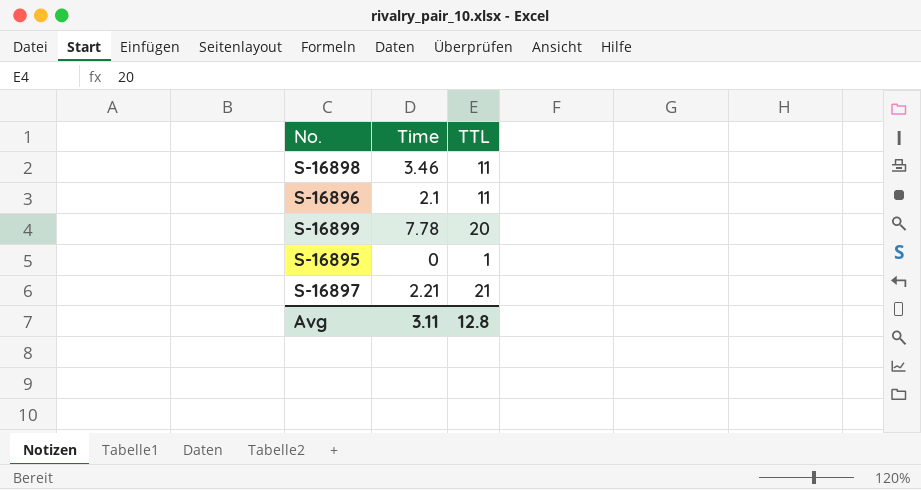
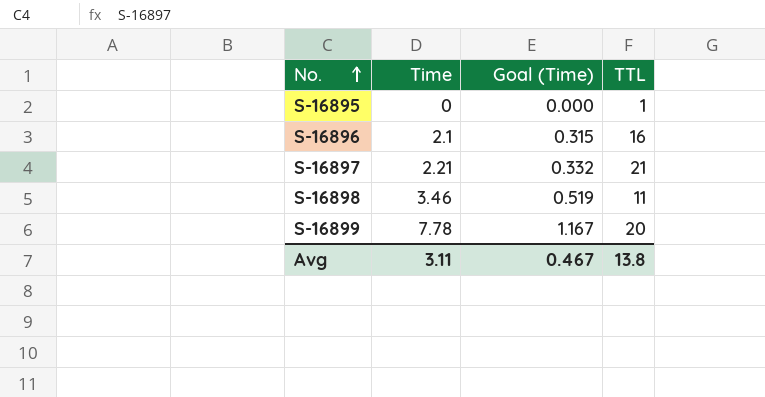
row order: none -> No. ascending
column Goal (Time) | formula: none -> [Time] * 0.15
S-16896 | TTL: 11 -> 16
Avg | TTL: 12.8 -> 13.8

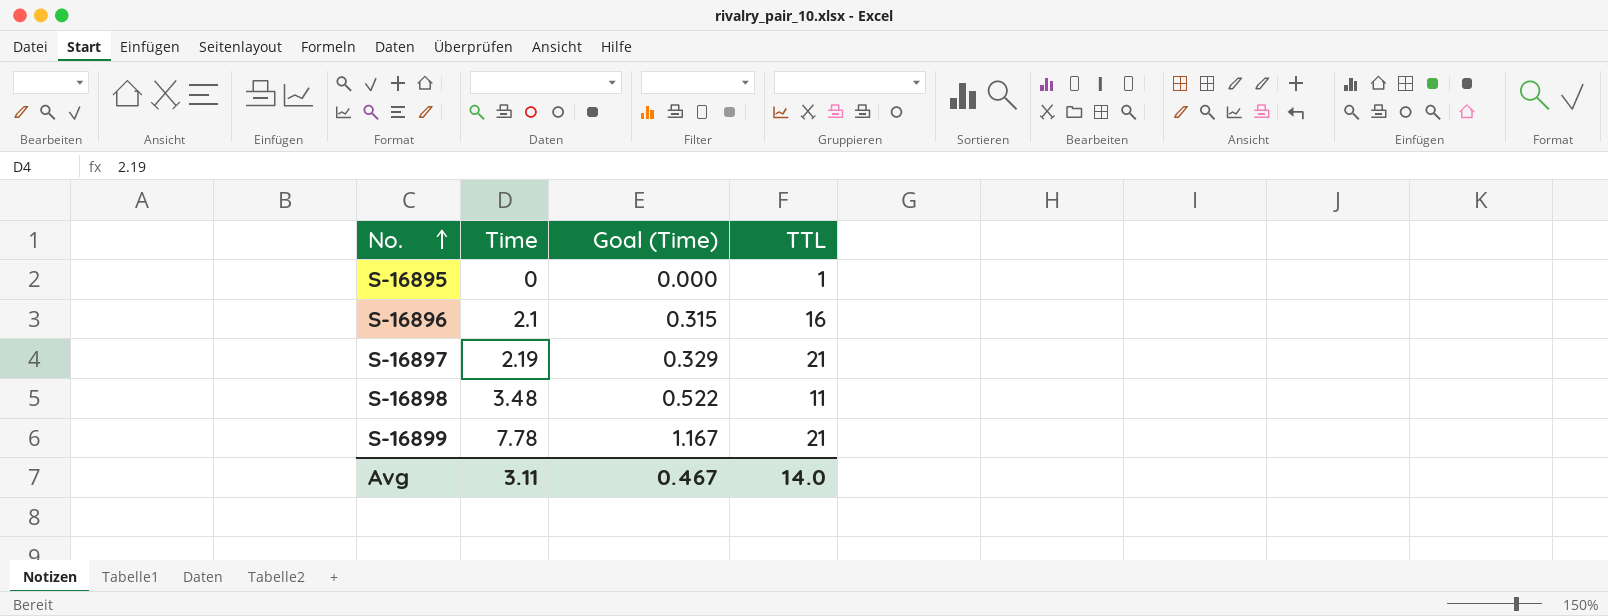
S-16897 | Time: 2.21 -> 2.19
S-16897 | Goal (Time): 0.332 -> 0.329
S-16898 | Time: 3.46 -> 3.48
S-16898 | Goal (Time): 0.519 -> 0.522
S-16899 | TTL: 20 -> 21
Avg | TTL: 13.8 -> 14.0

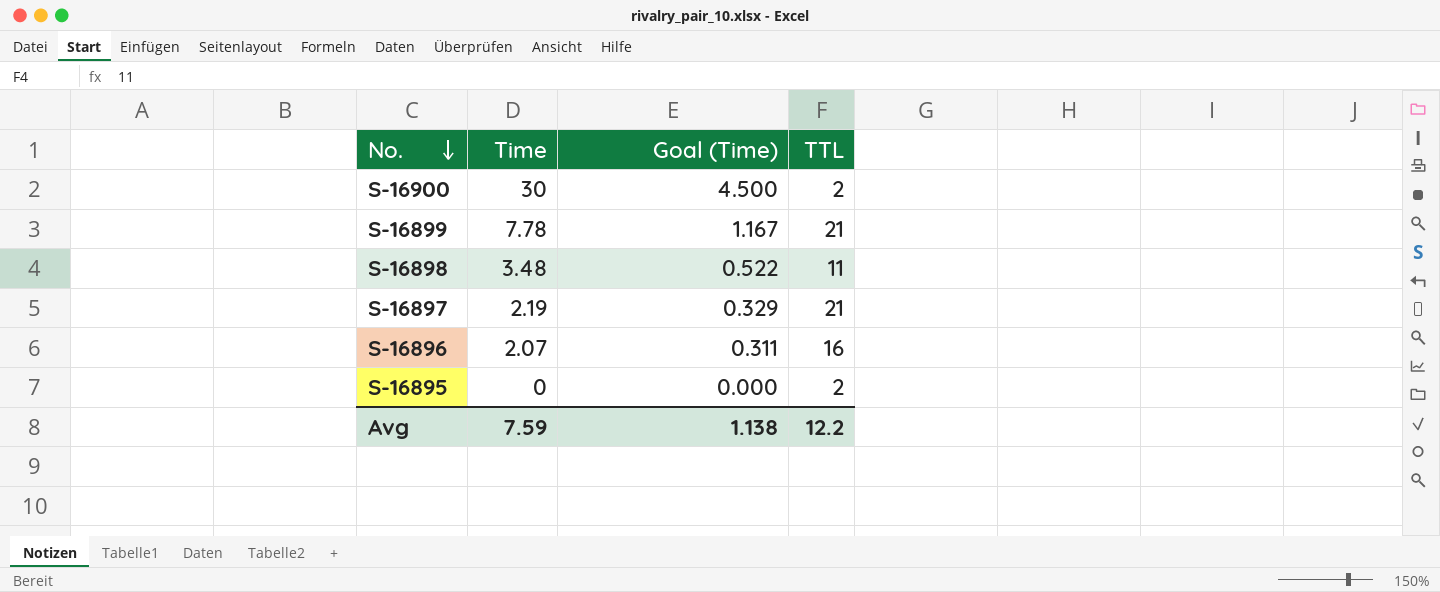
row order: No. ascending -> No. descending
row S-16900: none -> 30 | 4.500 | 2
S-16896 | Time: 2.1 -> 2.07
S-16896 | Goal (Time): 0.315 -> 0.311
S-16895 | TTL: 1 -> 2
Avg | Time: 3.11 -> 7.59
Avg | Goal (Time): 0.467 -> 1.138
Avg | TTL: 14.0 -> 12.2

